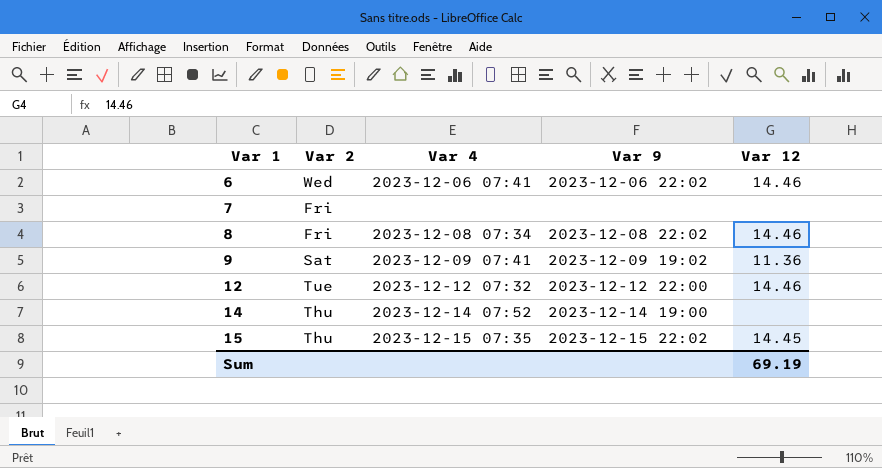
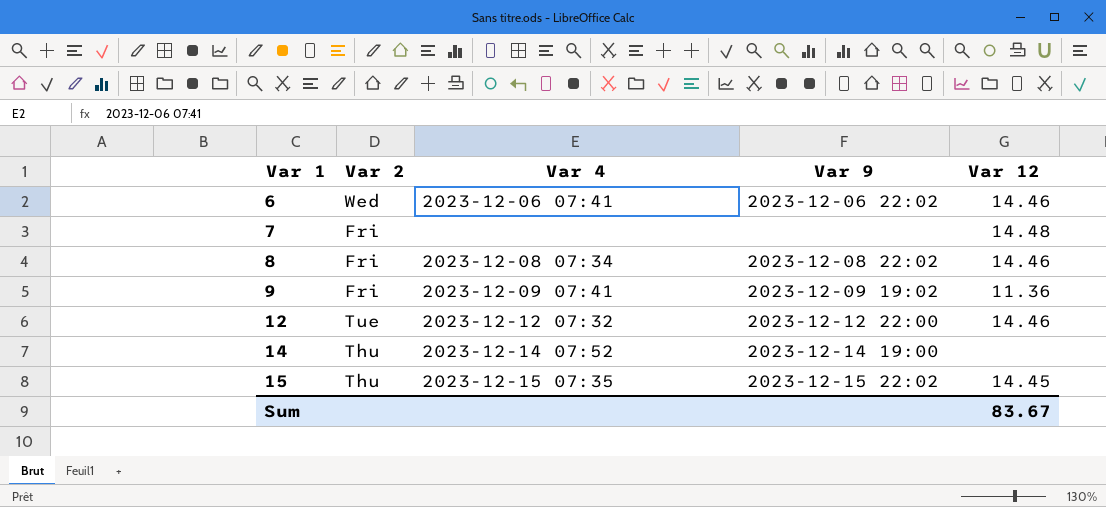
7 | Var 12: none -> 14.48
9 | Var 2: Sat -> Fri
Sum | Var 12: 69.19 -> 83.67

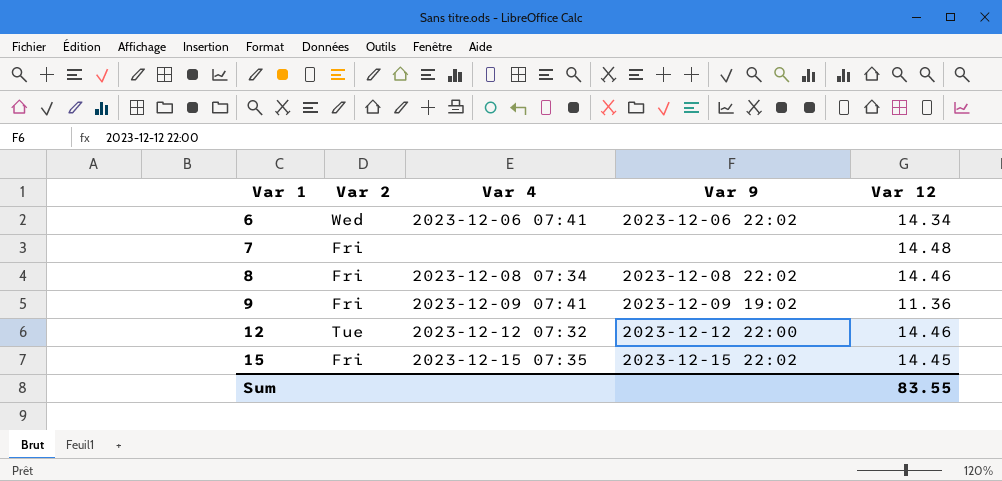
row 14: Thu | 2023-12-14 07:52 | 2023-12-14 19:00 | none -> none
6 | Var 12: 14.46 -> 14.34
15 | Var 2: Thu -> Fri
Sum | Var 12: 83.67 -> 83.55

